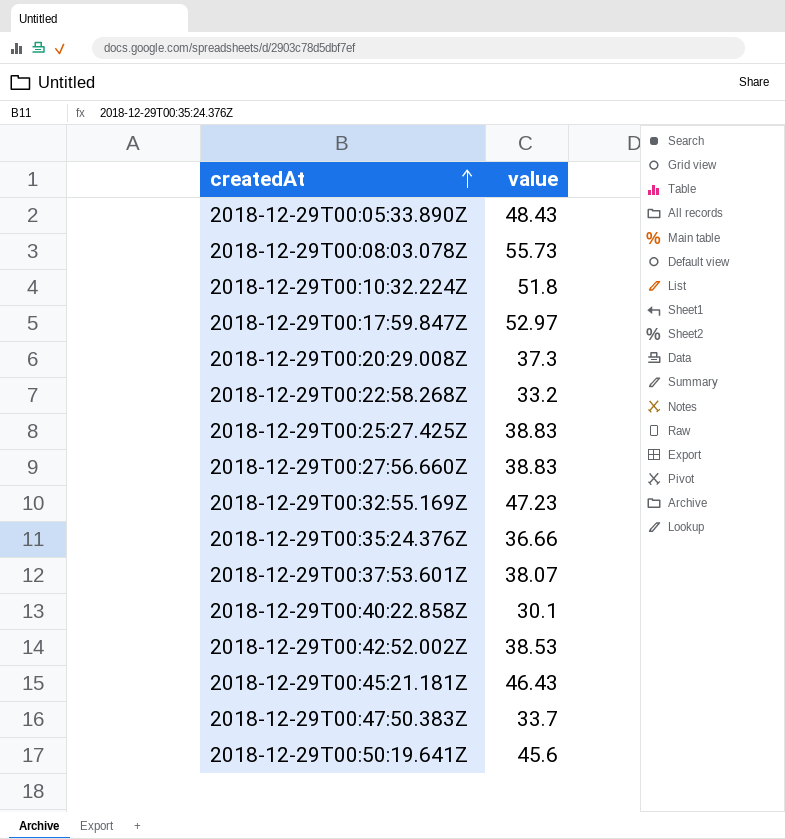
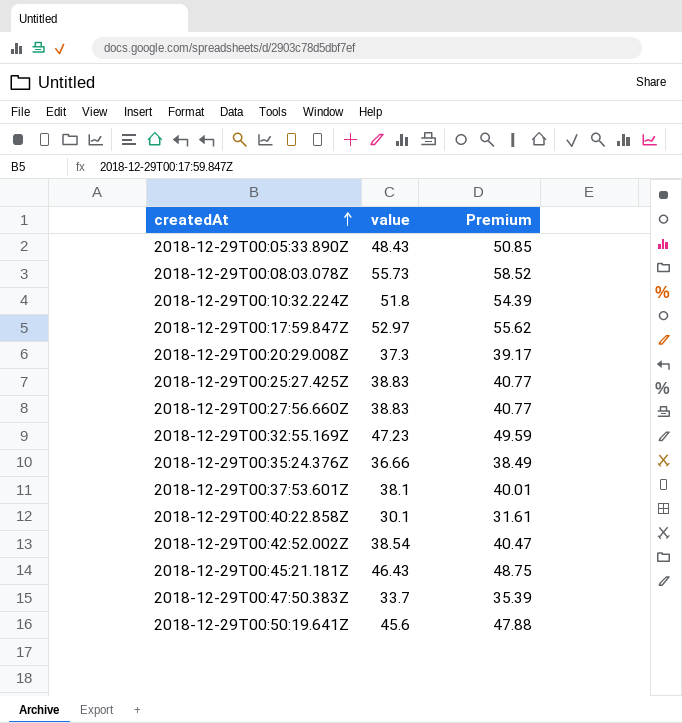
column Premium | formula: none -> [value] * 1.05
row 2018-12-29T00:22:58.268Z: 33.2 -> none
2018-12-29T00:37:53.601Z | value: 38.07 -> 38.1
2018-12-29T00:42:52.002Z | value: 38.53 -> 38.54

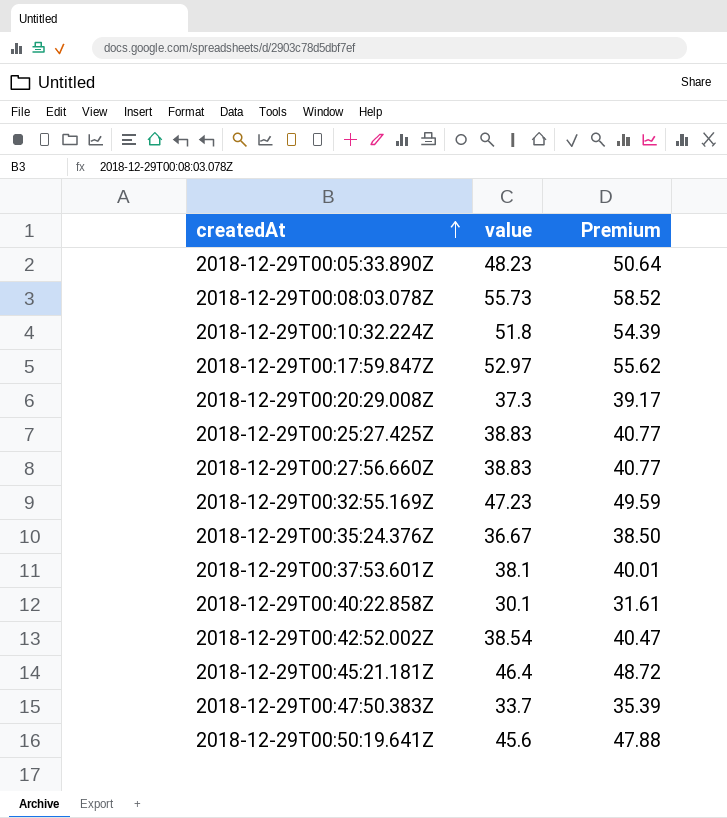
2018-12-29T00:05:33.890Z | value: 48.43 -> 48.23
2018-12-29T00:05:33.890Z | Premium: 50.85 -> 50.64
2018-12-29T00:35:24.376Z | value: 36.66 -> 36.67
2018-12-29T00:35:24.376Z | Premium: 38.49 -> 38.50
2018-12-29T00:45:21.181Z | value: 46.43 -> 46.4
2018-12-29T00:45:21.181Z | Premium: 48.75 -> 48.72

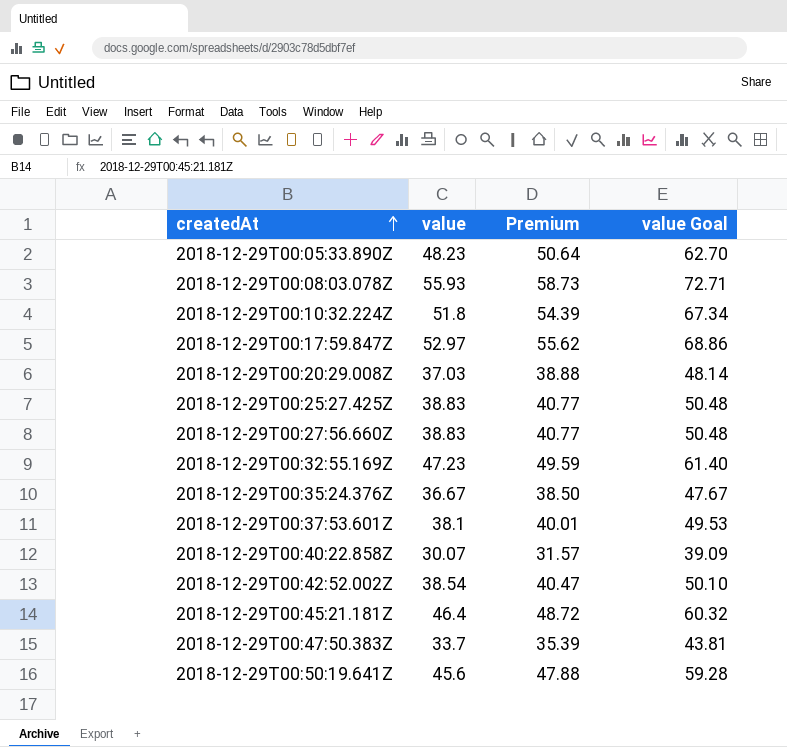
column value Goal | formula: none -> [value] * 1.3
2018-12-29T00:08:03.078Z | value: 55.73 -> 55.93
2018-12-29T00:08:03.078Z | Premium: 58.52 -> 58.73
2018-12-29T00:20:29.008Z | value: 37.3 -> 37.03
2018-12-29T00:20:29.008Z | Premium: 39.17 -> 38.88
2018-12-29T00:40:22.858Z | value: 30.1 -> 30.07
2018-12-29T00:40:22.858Z | Premium: 31.61 -> 31.57

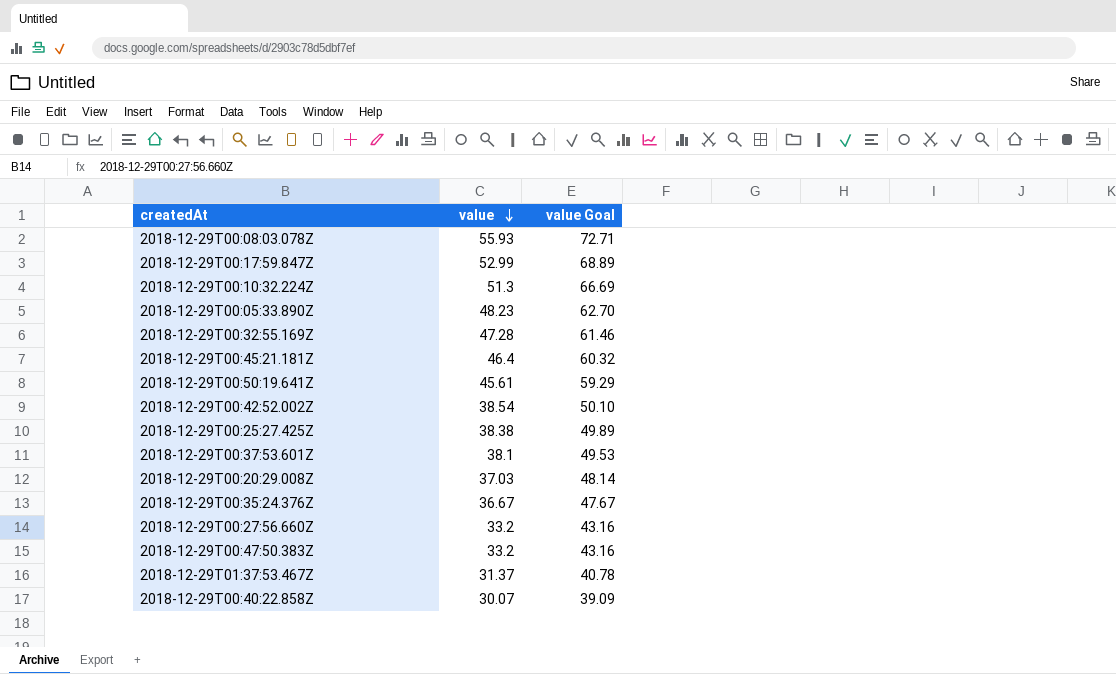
row order: createdAt ascending -> value descending
column Premium | formula: [value] * 1.05 -> none
2018-12-29T00:17:59.847Z | value: 52.97 -> 52.99
2018-12-29T00:17:59.847Z | value Goal: 68.86 -> 68.89
2018-12-29T00:10:32.224Z | value: 51.8 -> 51.3
2018-12-29T00:10:32.224Z | value Goal: 67.34 -> 66.69
2018-12-29T00:32:55.169Z | value: 47.23 -> 47.28
2018-12-29T00:32:55.169Z | value Goal: 61.40 -> 61.46
2018-12-29T00:50:19.641Z | value: 45.6 -> 45.61
2018-12-29T00:50:19.641Z | value Goal: 59.28 -> 59.29
2018-12-29T00:25:27.425Z | value: 38.83 -> 38.38
2018-12-29T00:25:27.425Z | value Goal: 50.48 -> 49.89
2018-12-29T00:27:56.660Z | value: 38.83 -> 33.2
2018-12-29T00:27:56.660Z | value Goal: 50.48 -> 43.16
2018-12-29T00:47:50.383Z | value: 33.7 -> 33.2
2018-12-29T00:47:50.383Z | value Goal: 43.81 -> 43.16
row 2018-12-29T01:37:53.467Z: none -> 31.37 | 40.78

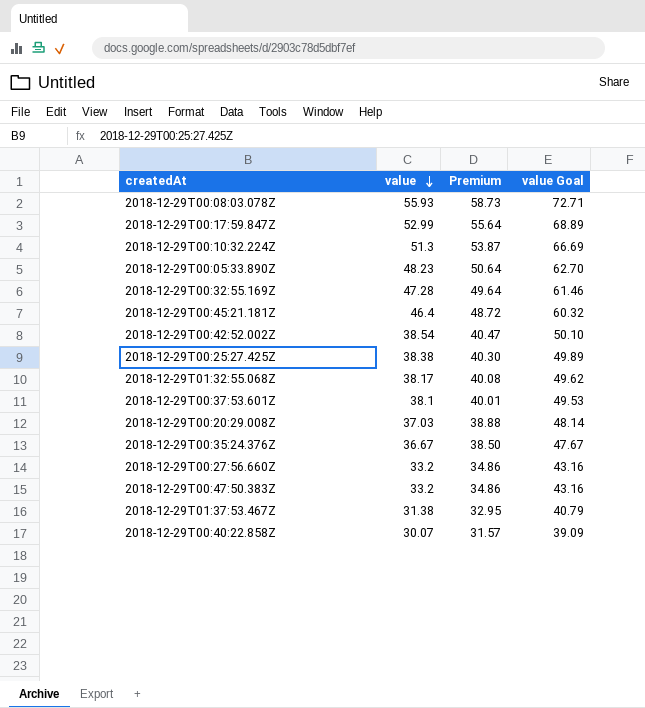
column Premium | formula: none -> [value] * 1.05
row 2018-12-29T00:50:19.641Z: 45.61 | 59.29 -> none
row 2018-12-29T01:32:55.068Z: none -> 38.17 | 40.08 | 49.62
2018-12-29T01:37:53.467Z | value: 31.37 -> 31.38
2018-12-29T01:37:53.467Z | value Goal: 40.78 -> 40.79

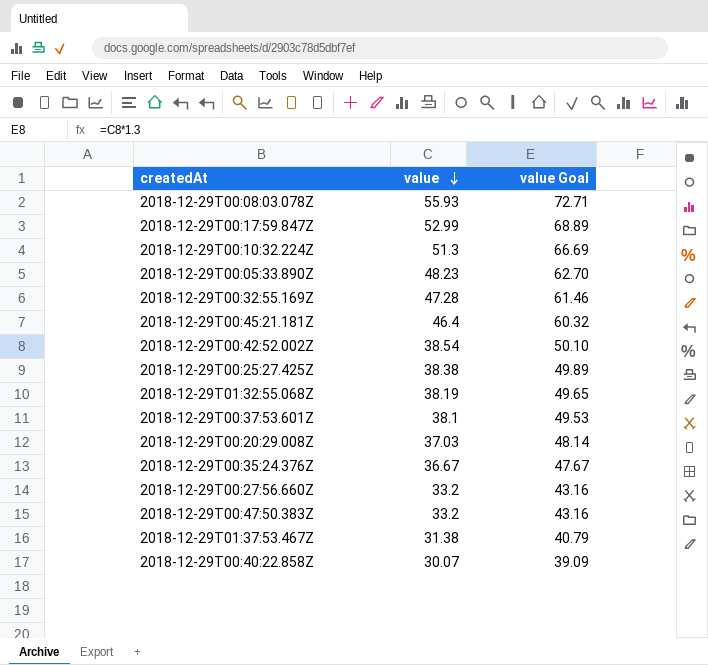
column Premium | formula: [value] * 1.05 -> none
2018-12-29T01:32:55.068Z | value: 38.17 -> 38.19
2018-12-29T01:32:55.068Z | value Goal: 49.62 -> 49.65

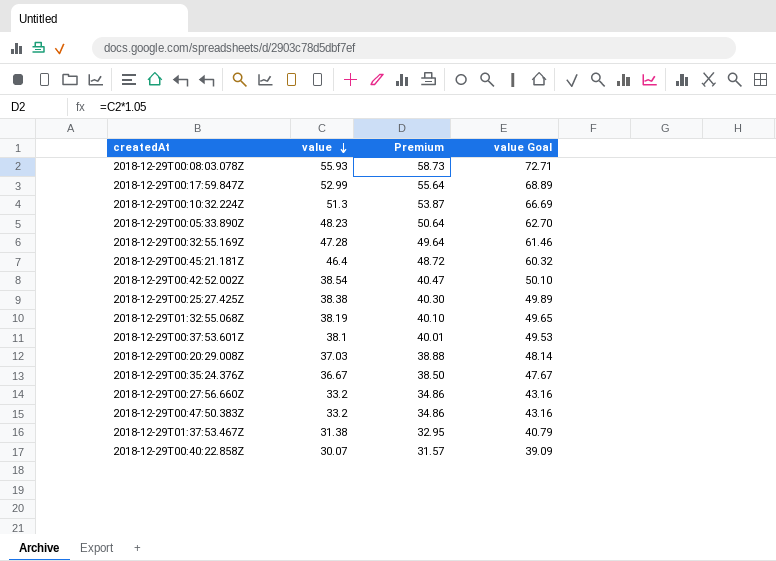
column Premium | formula: none -> [value] * 1.05

